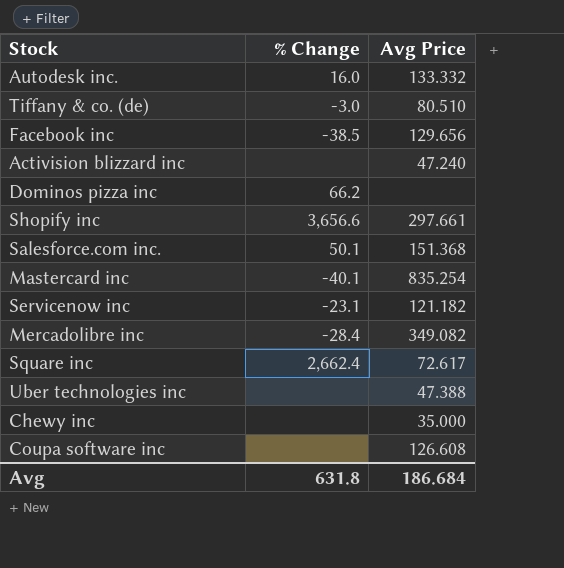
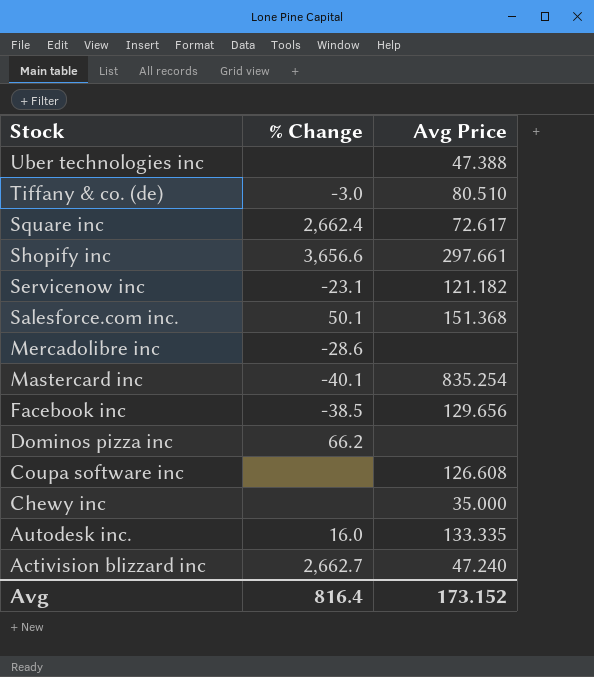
row order: none -> Stock descending
Mercadolibre inc | % Change: -28.4 -> -28.6
Mercadolibre inc | Avg Price: 349.082 -> none
Autodesk inc. | Avg Price: 133.332 -> 133.335
Activision blizzard inc | % Change: none -> 2,662.7
Avg | % Change: 631.8 -> 816.4
Avg | Avg Price: 186.684 -> 173.152

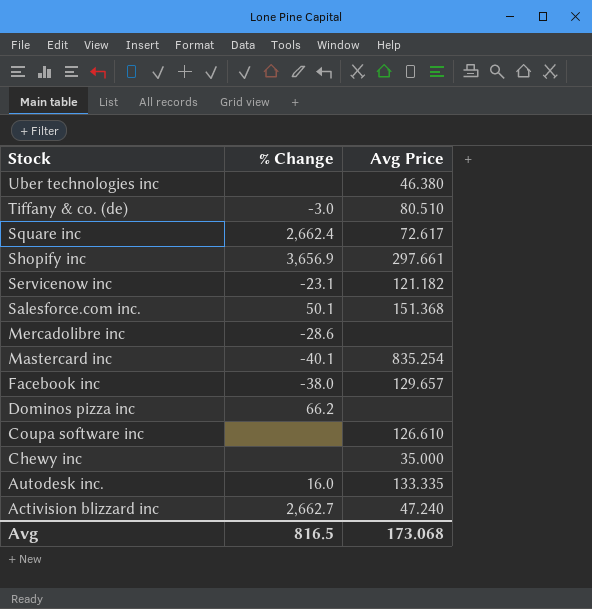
Uber technologies inc | Avg Price: 47.388 -> 46.380
Shopify inc | % Change: 3,656.6 -> 3,656.9
Facebook inc | % Change: -38.5 -> -38.0
Facebook inc | Avg Price: 129.656 -> 129.657
Coupa software inc | Avg Price: 126.608 -> 126.610
Avg | % Change: 816.4 -> 816.5
Avg | Avg Price: 173.152 -> 173.068

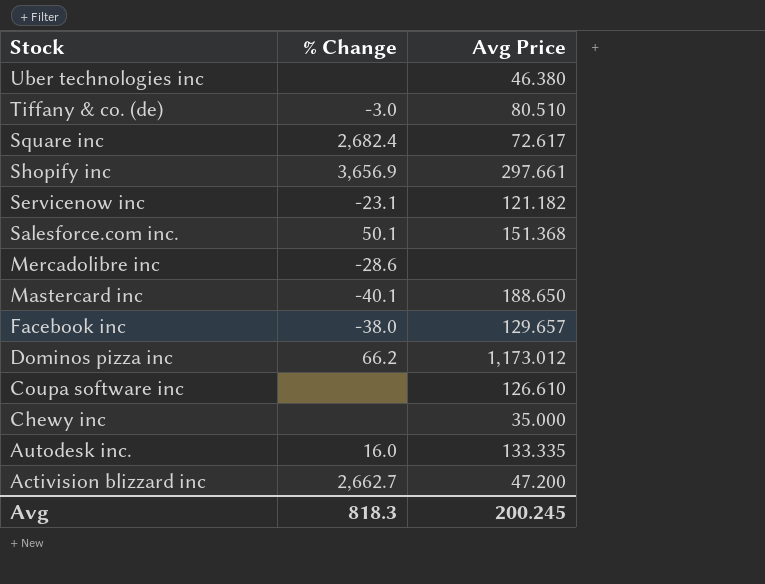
Square inc | % Change: 2,662.4 -> 2,682.4
Mastercard inc | Avg Price: 835.254 -> 188.650
Dominos pizza inc | Avg Price: none -> 1,173.012
Activision blizzard inc | Avg Price: 47.240 -> 47.200
Avg | % Change: 816.5 -> 818.3
Avg | Avg Price: 173.068 -> 200.245

